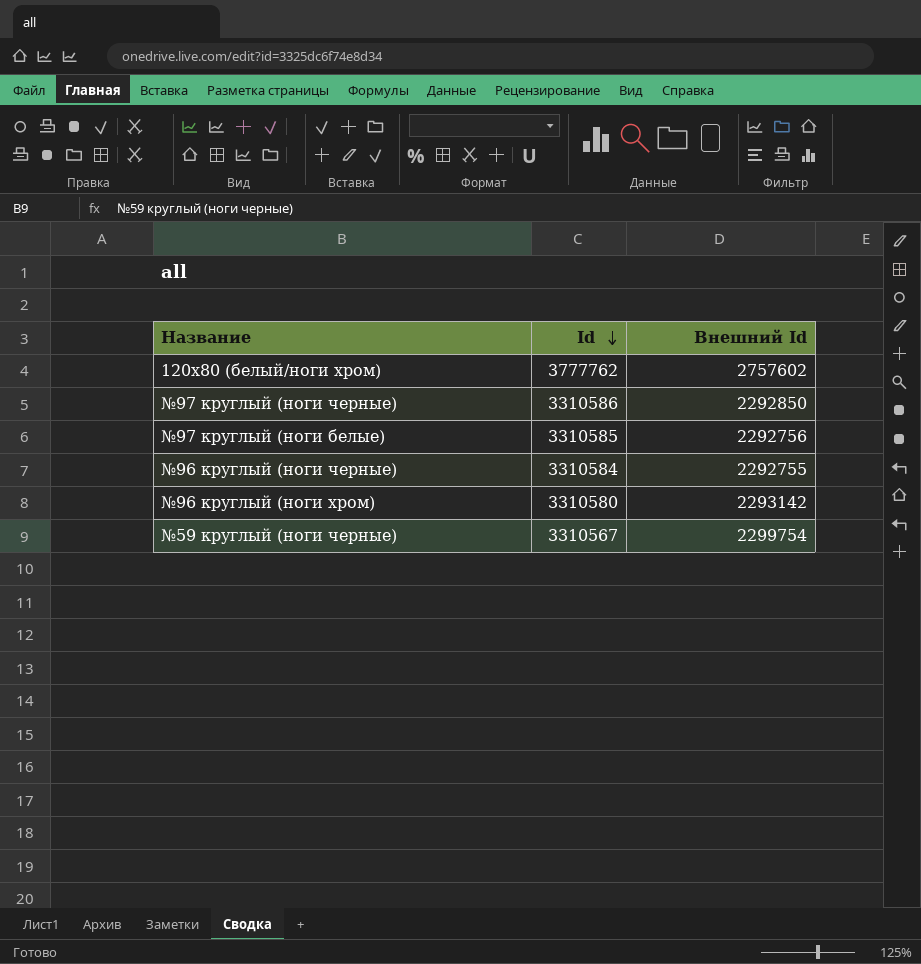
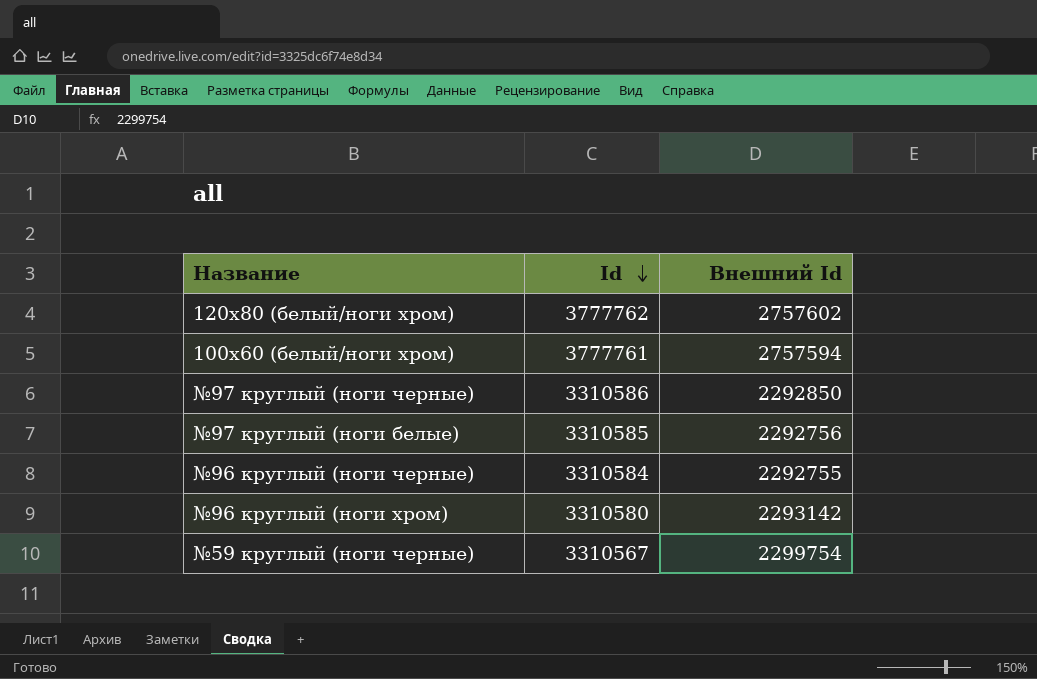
row 100x60 (белый/ноги хром): none -> 3777761 | 2757594

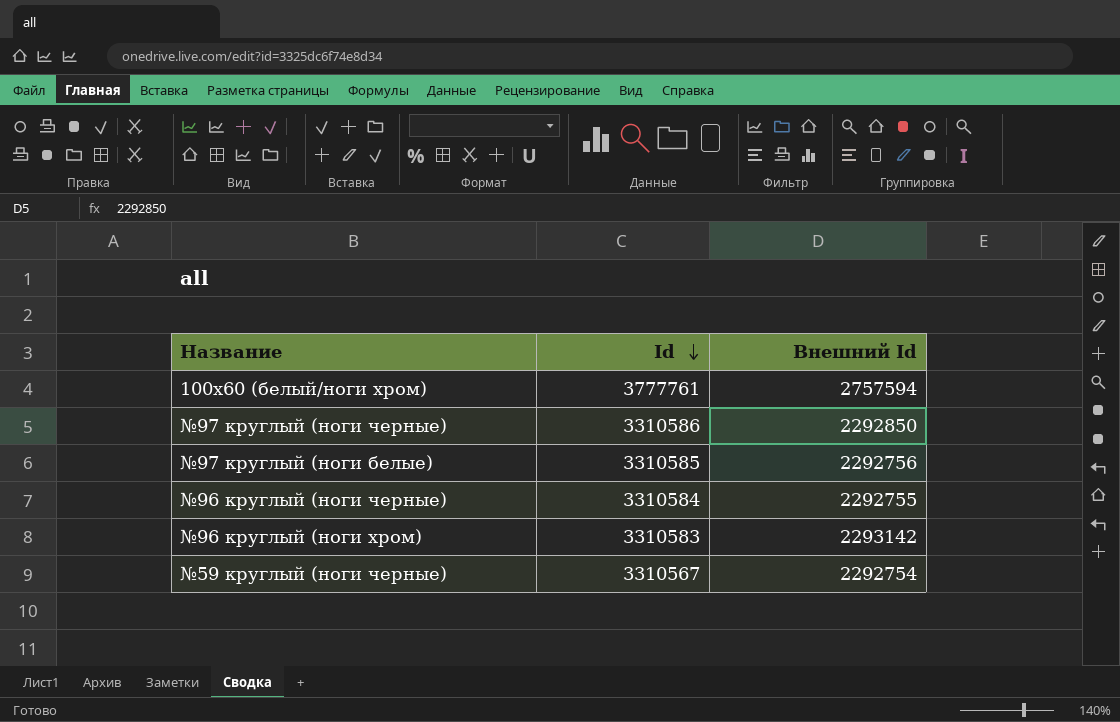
row 120x80 (белый/ноги хром): 3777762 | 2757602 -> none
№96 круглый (ноги хром) | Id: 3310580 -> 3310583
№59 круглый (ноги черные) | Внешний Id: 2299754 -> 2292754

